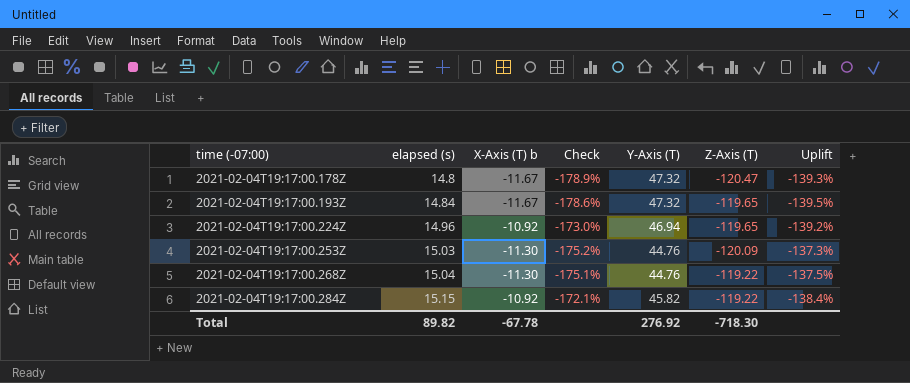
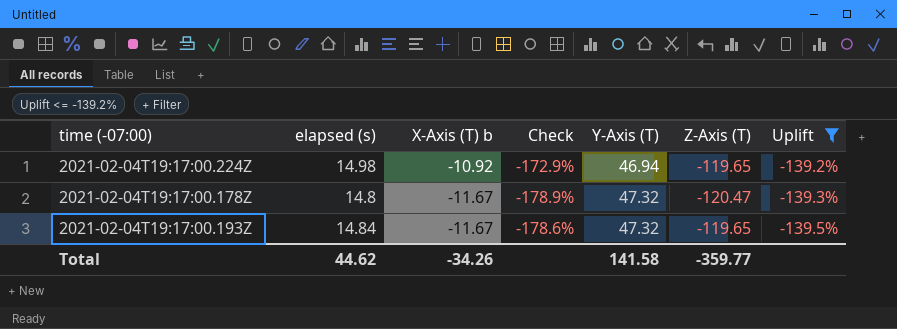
filter: none -> Uplift <= -139.2%
row order: time (-07:00) ascending -> X-Axis (T) b descending
2021-02-04T19:17:00.224Z | elapsed (s): 14.96 -> 14.98
2021-02-04T19:17:00.224Z | Check: -173.0% -> -172.9%
Total | elapsed (s): 89.82 -> 44.62
Total | X-Axis (T) b: -67.78 -> -34.26
Total | Y-Axis (T): 276.92 -> 141.58
Total | Z-Axis (T): -718.30 -> -359.77

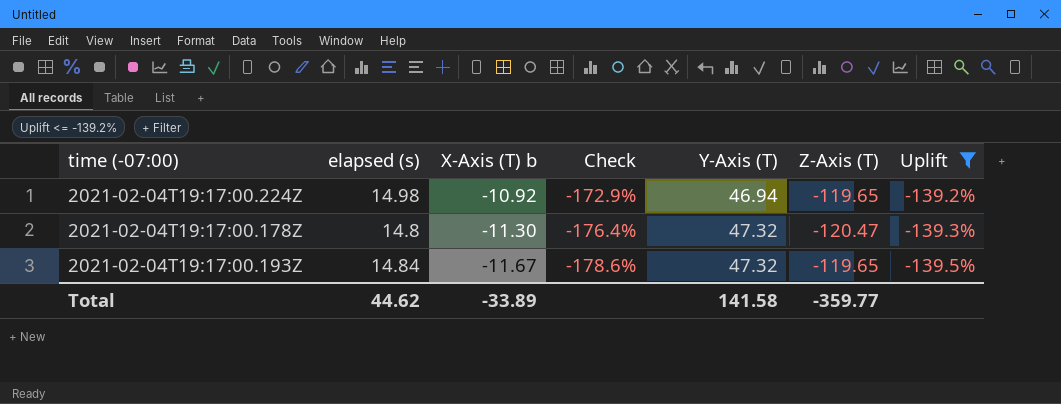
2021-02-04T19:17:00.178Z | X-Axis (T) b: -11.67 -> -11.30
2021-02-04T19:17:00.178Z | Check: -178.9% -> -176.4%
Total | X-Axis (T) b: -34.26 -> -33.89

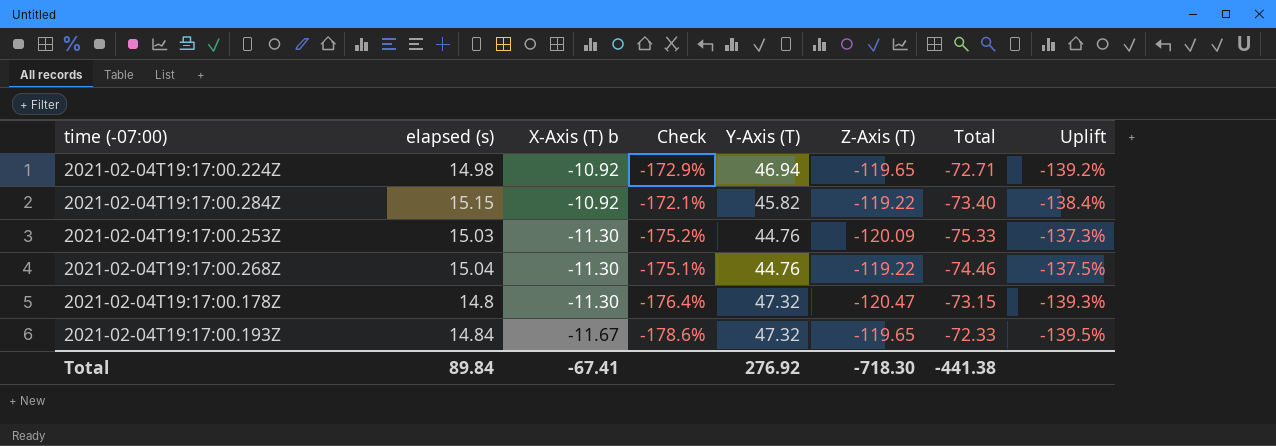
filter: Uplift <= -139.2% -> none
column Total | formula: none -> [Y-Axis (T)] + [Z-Axis (T)]
Total | elapsed (s): 44.62 -> 89.84
Total | X-Axis (T) b: -33.89 -> -67.41
Total | Y-Axis (T): 141.58 -> 276.92
Total | Z-Axis (T): -359.77 -> -718.30

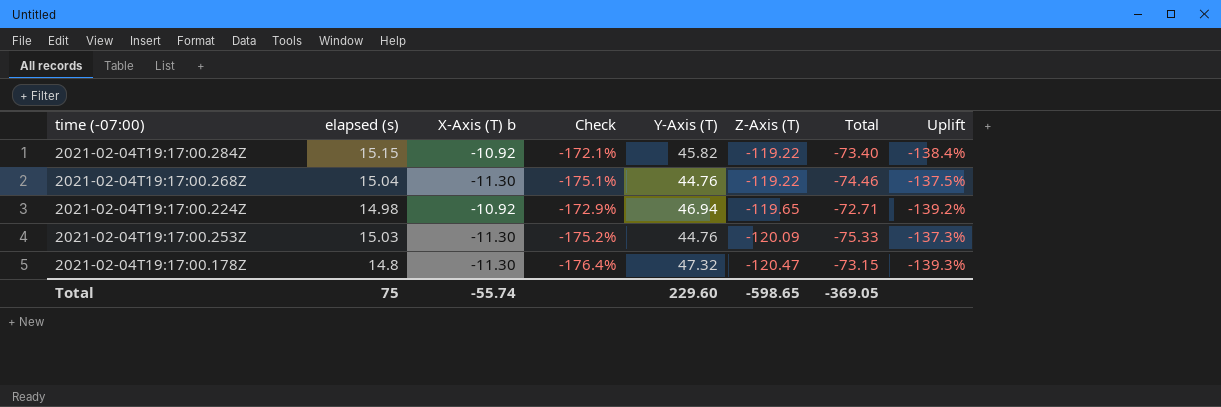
row order: X-Axis (T) b descending -> Z-Axis (T) descending
row 2021-02-04T19:17:00.193Z: 14.84 | -11.67 | -178.6% | 47.32 | -119.65 | -72.33 | -139.5% -> none
Total | elapsed (s): 89.84 -> 75
Total | X-Axis (T) b: -67.41 -> -55.74
Total | Y-Axis (T): 276.92 -> 229.60
Total | Z-Axis (T): -718.30 -> -598.65
Total | Total: -441.38 -> -369.05

